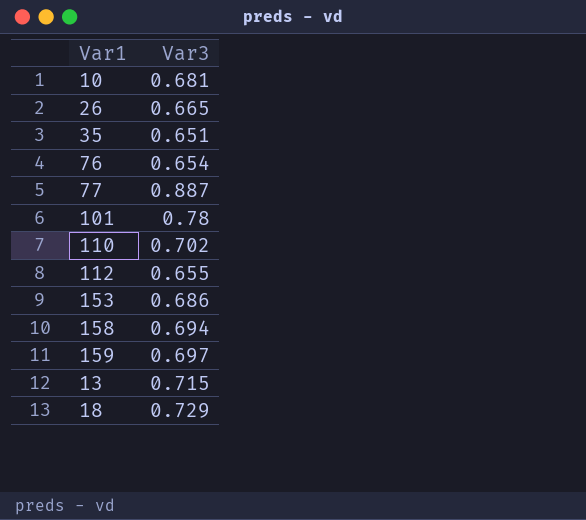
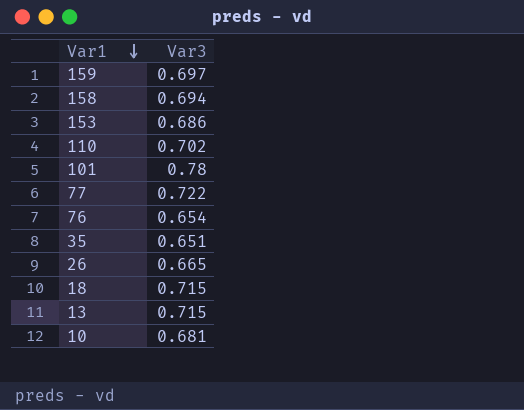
row order: none -> Var1 descending
row 112: 0.655 -> none
77 | Var3: 0.887 -> 0.722
18 | Var3: 0.729 -> 0.715

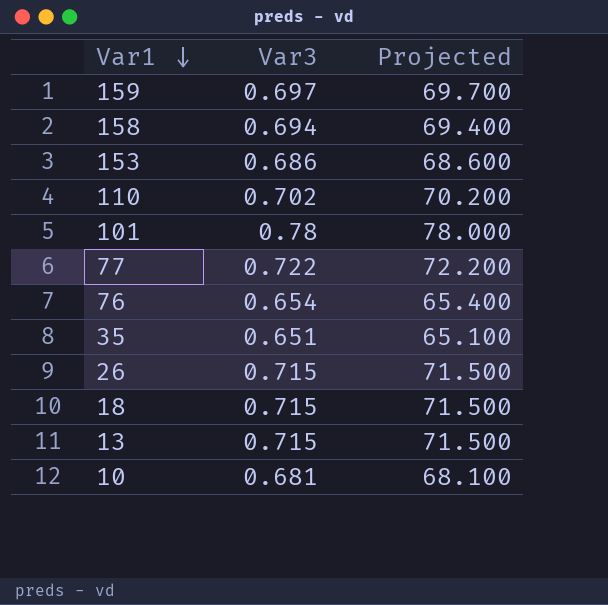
column Projected | formula: none -> [Var3] * 100
26 | Var3: 0.665 -> 0.715

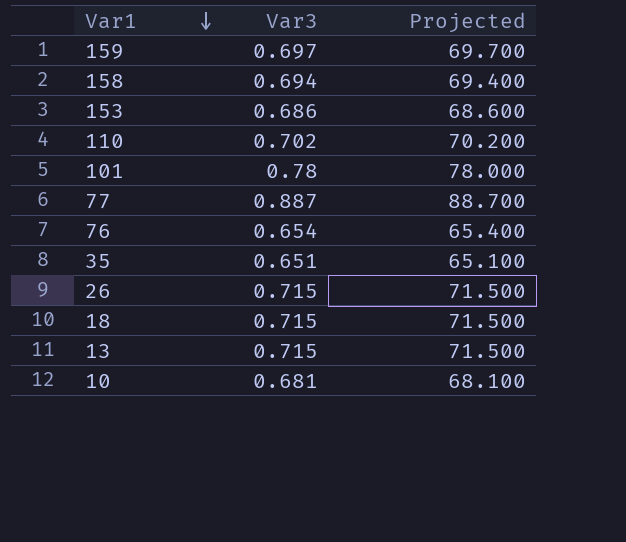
77 | Var3: 0.722 -> 0.887
77 | Projected: 72.200 -> 88.700

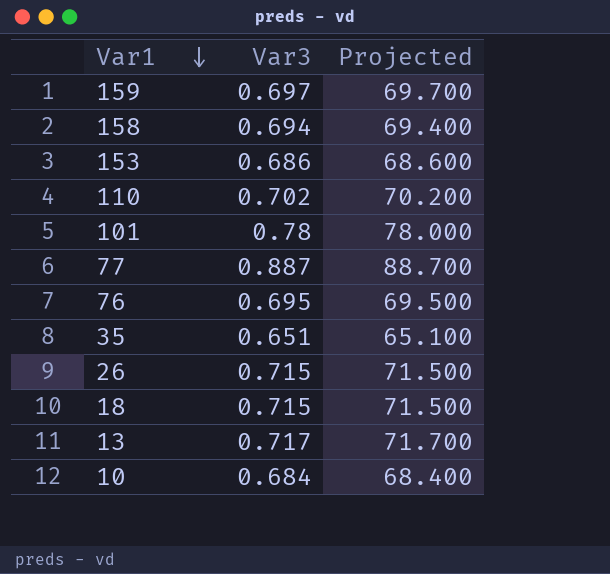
76 | Var3: 0.654 -> 0.695
76 | Projected: 65.400 -> 69.500
13 | Var3: 0.715 -> 0.717
13 | Projected: 71.500 -> 71.700
10 | Var3: 0.681 -> 0.684
10 | Projected: 68.100 -> 68.400

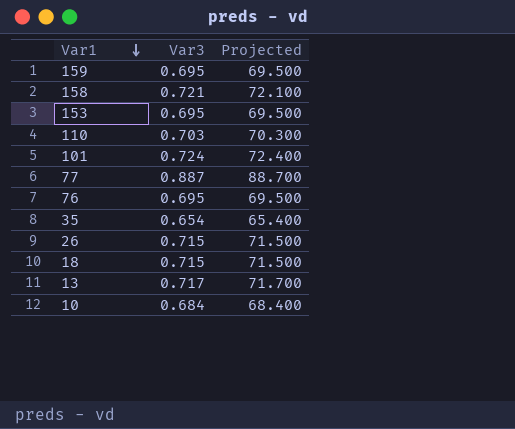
159 | Var3: 0.697 -> 0.695
159 | Projected: 69.700 -> 69.500
158 | Var3: 0.694 -> 0.721
158 | Projected: 69.400 -> 72.100
153 | Var3: 0.686 -> 0.695
153 | Projected: 68.600 -> 69.500
110 | Var3: 0.702 -> 0.703
110 | Projected: 70.200 -> 70.300
101 | Var3: 0.78 -> 0.724
101 | Projected: 78.000 -> 72.400
35 | Var3: 0.651 -> 0.654
35 | Projected: 65.100 -> 65.400

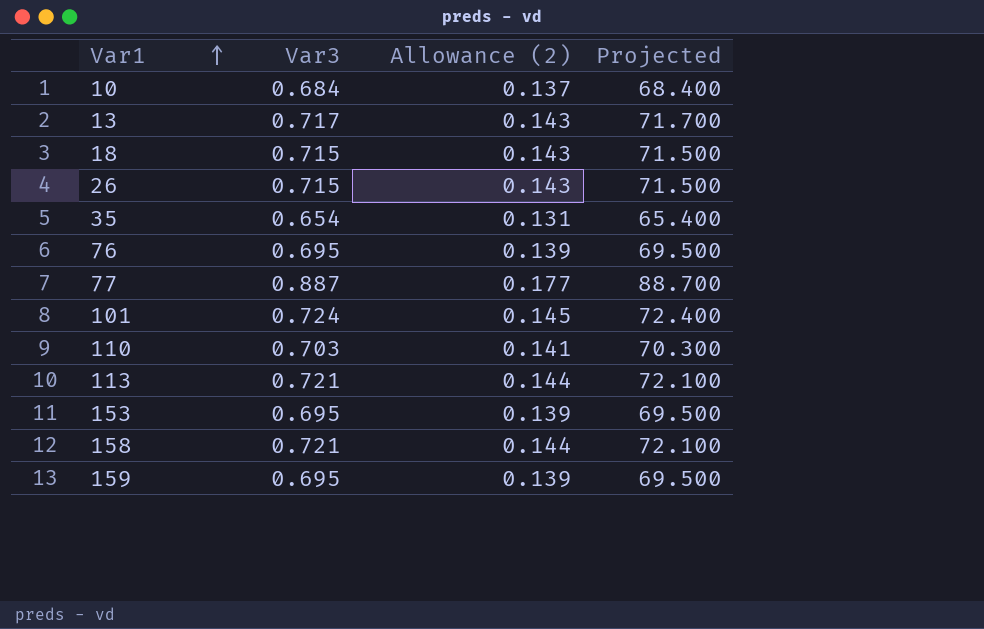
row order: Var1 descending -> Var1 ascending
column Allowance (2) | formula: none -> [Var3] * 0.2
row 113: none -> 0.721 | 0.144 | 72.100

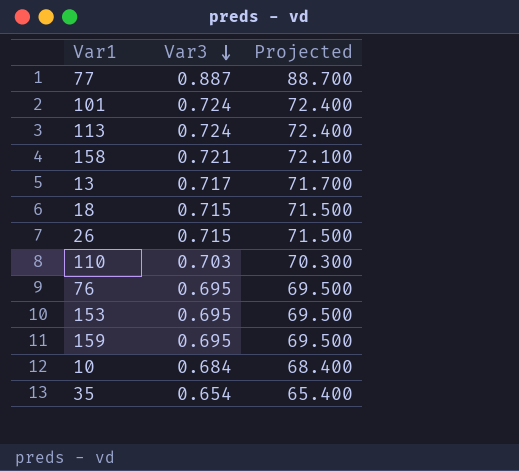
row order: Var1 ascending -> Var3 descending
column Allowance (2) | formula: [Var3] * 0.2 -> none
113 | Var3: 0.721 -> 0.724
113 | Projected: 72.100 -> 72.400

